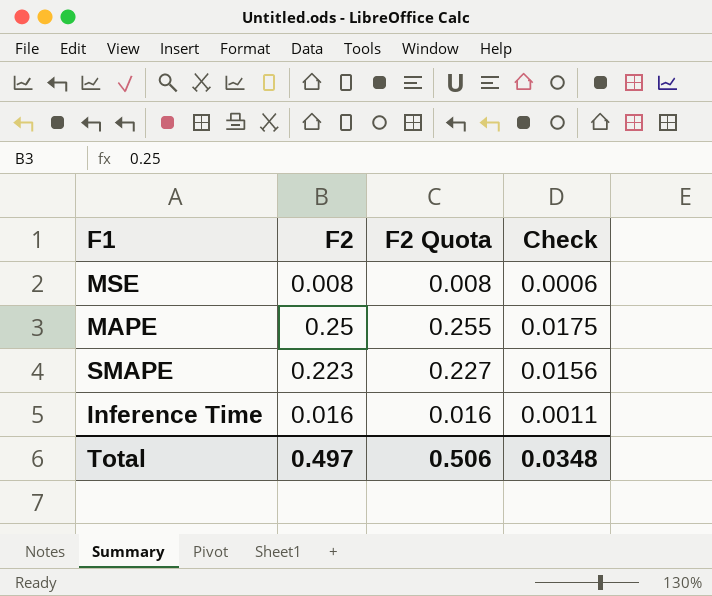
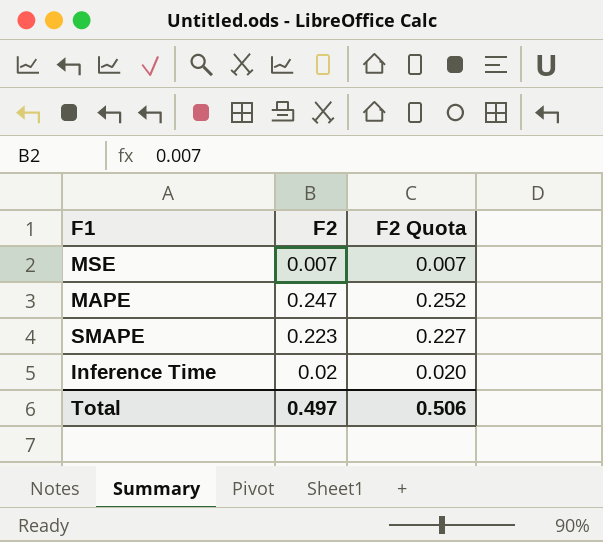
column Check | formula: [F2] * 0.07 -> none
MSE | F2: 0.008 -> 0.007
MSE | F2 Quota: 0.008 -> 0.007
MAPE | F2: 0.25 -> 0.247
MAPE | F2 Quota: 0.255 -> 0.252
Inference Time | F2: 0.016 -> 0.02
Inference Time | F2 Quota: 0.016 -> 0.020

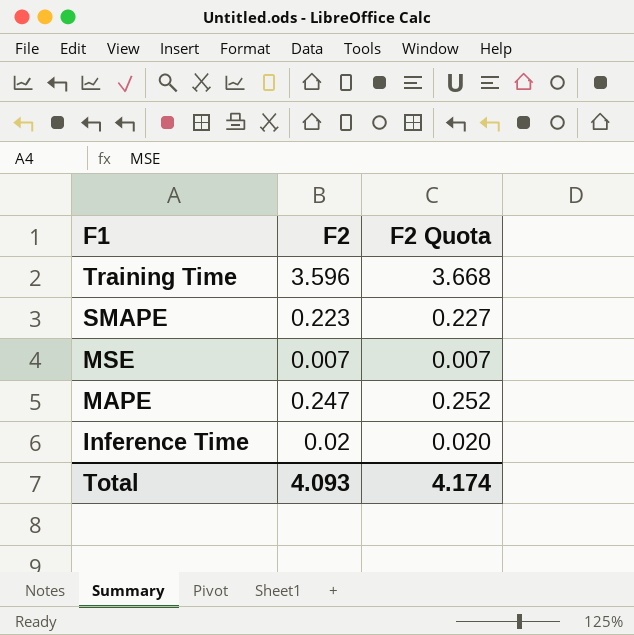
row order: none -> F1 descending
row Training Time: none -> 3.596 | 3.668
Total | F2: 0.497 -> 4.093
Total | F2 Quota: 0.506 -> 4.174

